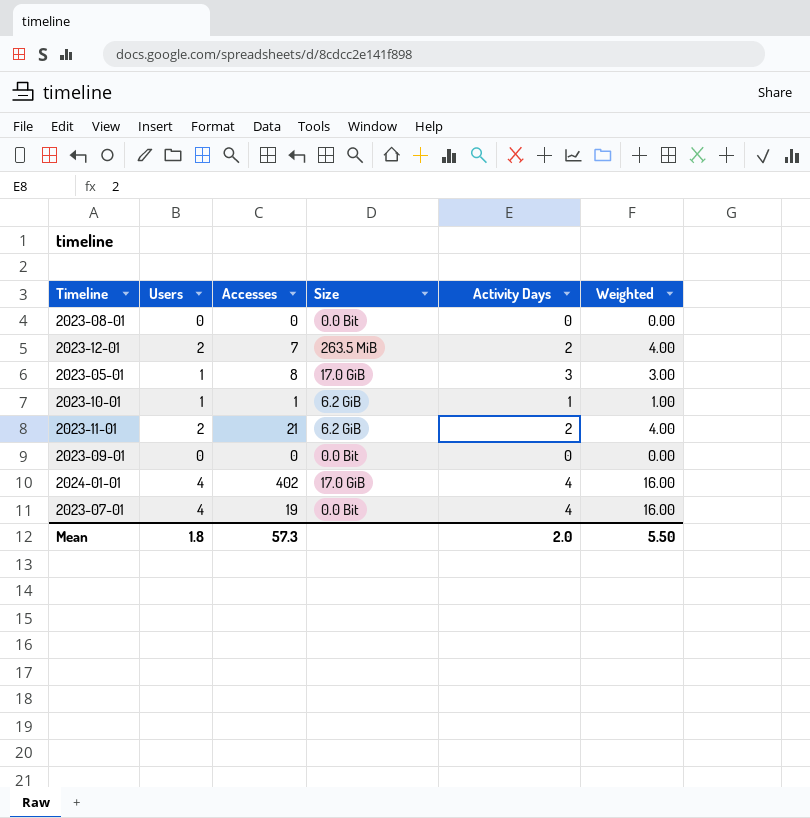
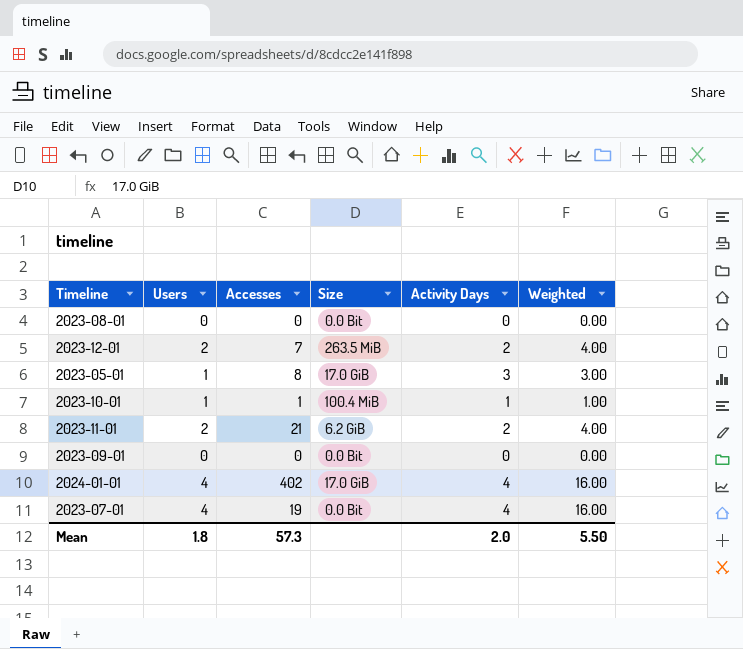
2023-10-01 | Size: 6.2 GiB -> 100.4 MiB

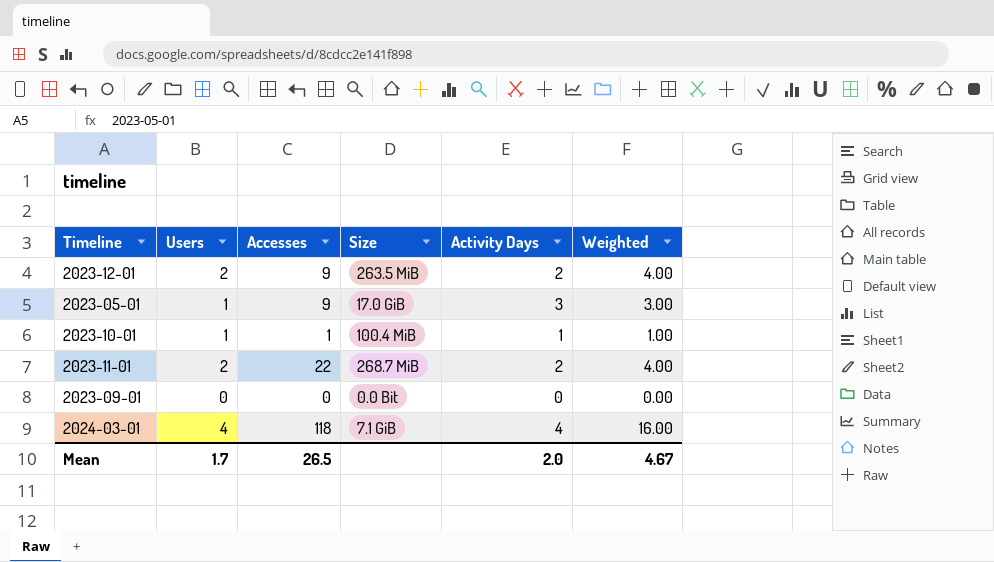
row 2023-08-01: 0 | 0 | 0.0 Bit | 0 | 0.00 -> none
row 2024-01-01: 4 | 402 | 17.0 GiB | 4 | 16.00 -> none
row 2023-07-01: 4 | 19 | 0.0 Bit | 4 | 16.00 -> none
2023-12-01 | Accesses: 7 -> 9
2023-05-01 | Accesses: 8 -> 9
2023-11-01 | Accesses: 21 -> 22
2023-11-01 | Size: 6.2 GiB -> 268.7 MiB
row 2024-03-01: none -> 4 | 118 | 7.1 GiB | 4 | 16.00
Mean | Users: 1.8 -> 1.7
Mean | Accesses: 57.3 -> 26.5
Mean | Weighted: 5.50 -> 4.67

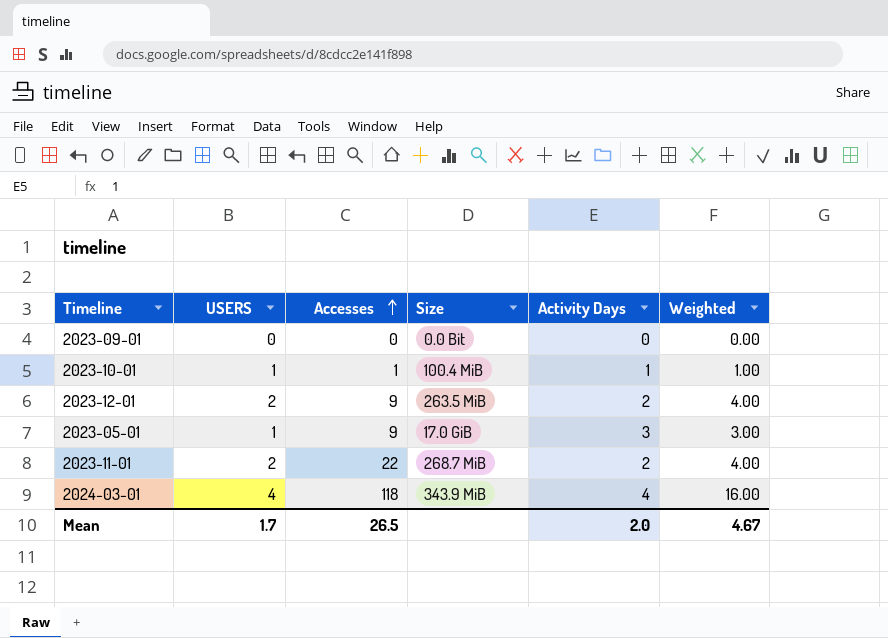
row order: none -> Accesses ascending
column name: Users -> USERS
2024-03-01 | Size: 7.1 GiB -> 343.9 MiB

